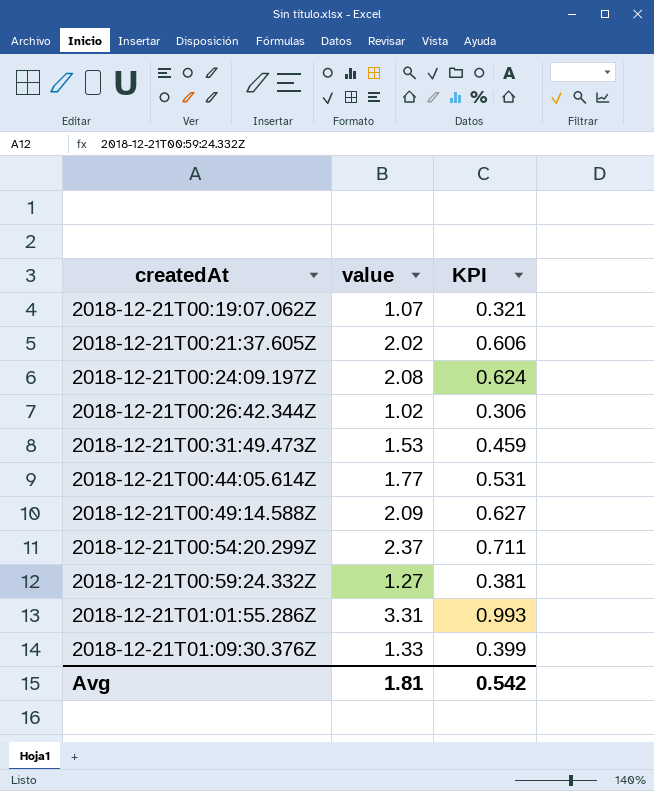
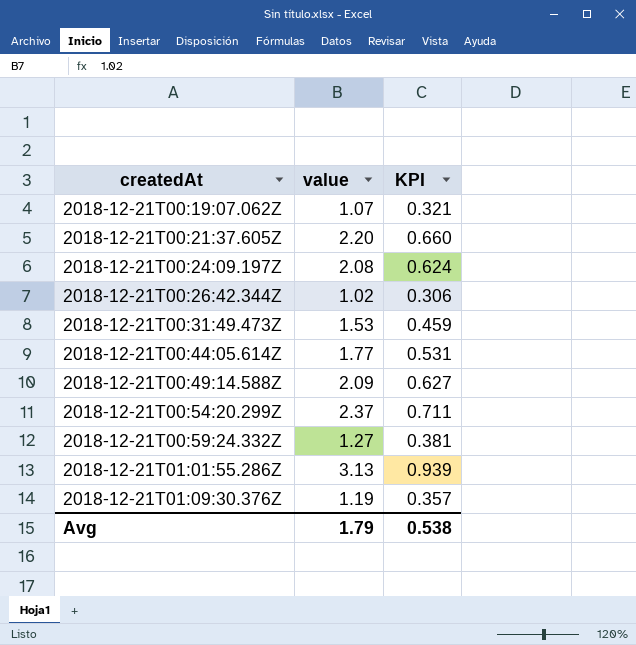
2018-12-21T00:21:37.605Z | value: 2.02 -> 2.20
2018-12-21T00:21:37.605Z | KPI: 0.606 -> 0.660
2018-12-21T01:01:55.286Z | value: 3.31 -> 3.13
2018-12-21T01:01:55.286Z | KPI: 0.993 -> 0.939
2018-12-21T01:09:30.376Z | value: 1.33 -> 1.19
2018-12-21T01:09:30.376Z | KPI: 0.399 -> 0.357
Avg | value: 1.81 -> 1.79
Avg | KPI: 0.542 -> 0.538

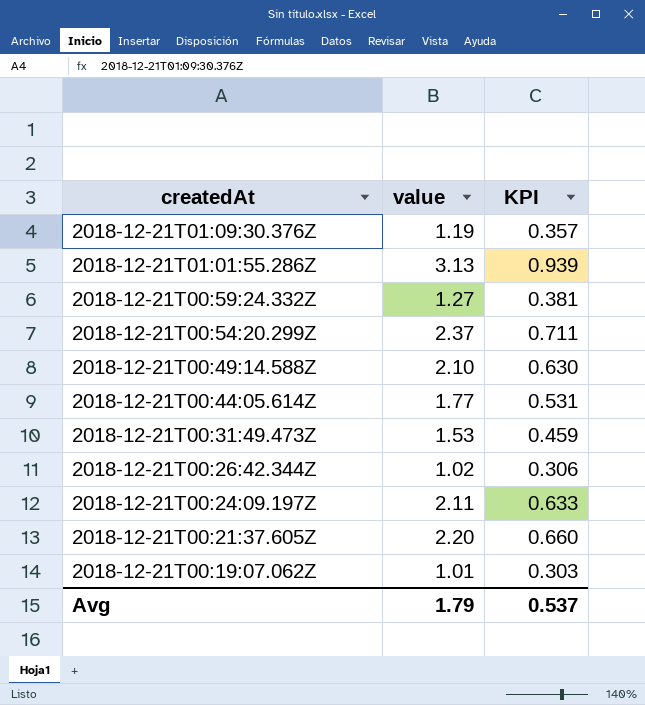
row order: createdAt ascending -> createdAt descending
2018-12-21T00:49:14.588Z | value: 2.09 -> 2.10
2018-12-21T00:49:14.588Z | KPI: 0.627 -> 0.630
2018-12-21T00:24:09.197Z | value: 2.08 -> 2.11
2018-12-21T00:24:09.197Z | KPI: 0.624 -> 0.633
2018-12-21T00:19:07.062Z | value: 1.07 -> 1.01
2018-12-21T00:19:07.062Z | KPI: 0.321 -> 0.303
Avg | KPI: 0.538 -> 0.537

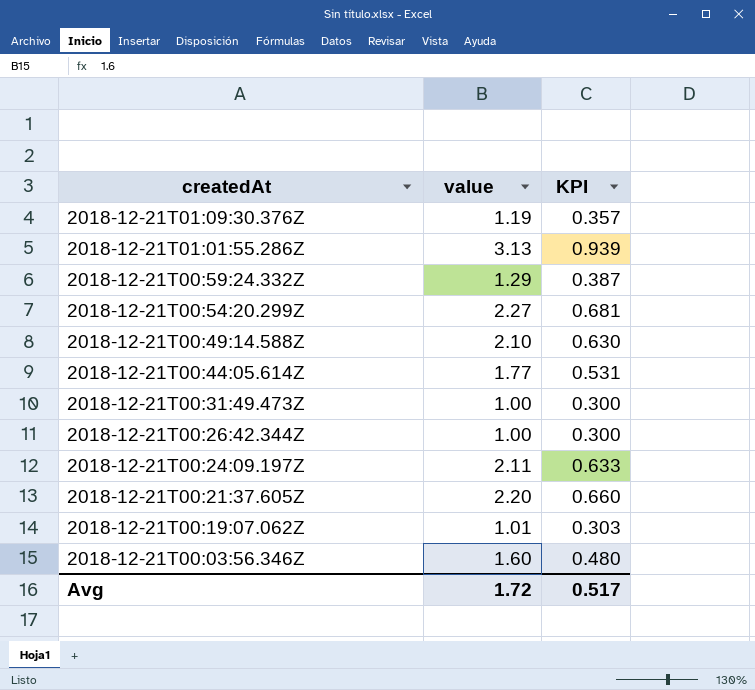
2018-12-21T00:59:24.332Z | value: 1.27 -> 1.29
2018-12-21T00:59:24.332Z | KPI: 0.381 -> 0.387
2018-12-21T00:54:20.299Z | value: 2.37 -> 2.27
2018-12-21T00:54:20.299Z | KPI: 0.711 -> 0.681
2018-12-21T00:31:49.473Z | value: 1.53 -> 1.00
2018-12-21T00:31:49.473Z | KPI: 0.459 -> 0.300
2018-12-21T00:26:42.344Z | value: 1.02 -> 1.00
2018-12-21T00:26:42.344Z | KPI: 0.306 -> 0.300
row 2018-12-21T00:03:56.346Z: none -> 1.60 | 0.480
Avg | value: 1.79 -> 1.72
Avg | KPI: 0.537 -> 0.517

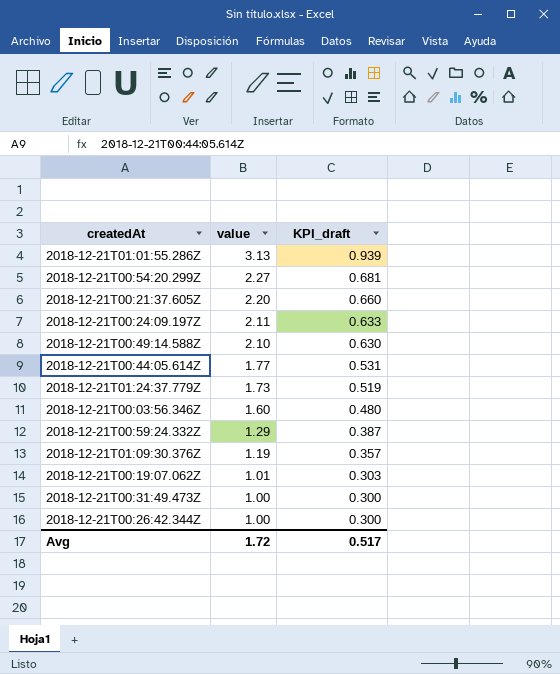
row order: createdAt descending -> value descending
column name: KPI -> KPI_draft
row 2018-12-21T01:24:37.779Z: none -> 1.73 | 0.519

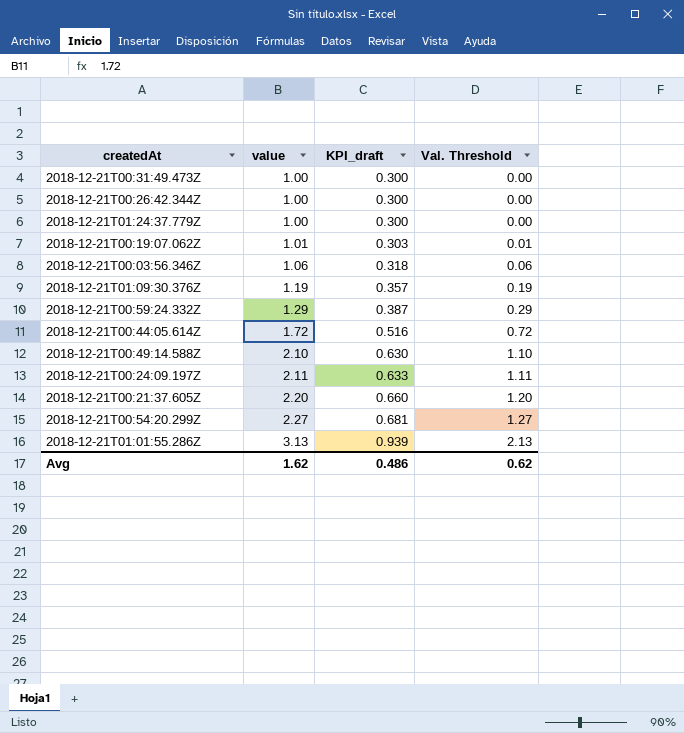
row order: value descending -> value ascending
column Val. Threshold | formula: none -> [value] - 1
2018-12-21T01:24:37.779Z | value: 1.73 -> 1.00
2018-12-21T01:24:37.779Z | KPI_draft: 0.519 -> 0.300
2018-12-21T00:03:56.346Z | value: 1.60 -> 1.06
2018-12-21T00:03:56.346Z | KPI_draft: 0.480 -> 0.318
2018-12-21T00:44:05.614Z | value: 1.77 -> 1.72
2018-12-21T00:44:05.614Z | KPI_draft: 0.531 -> 0.516
Avg | value: 1.72 -> 1.62
Avg | KPI_draft: 0.517 -> 0.486

